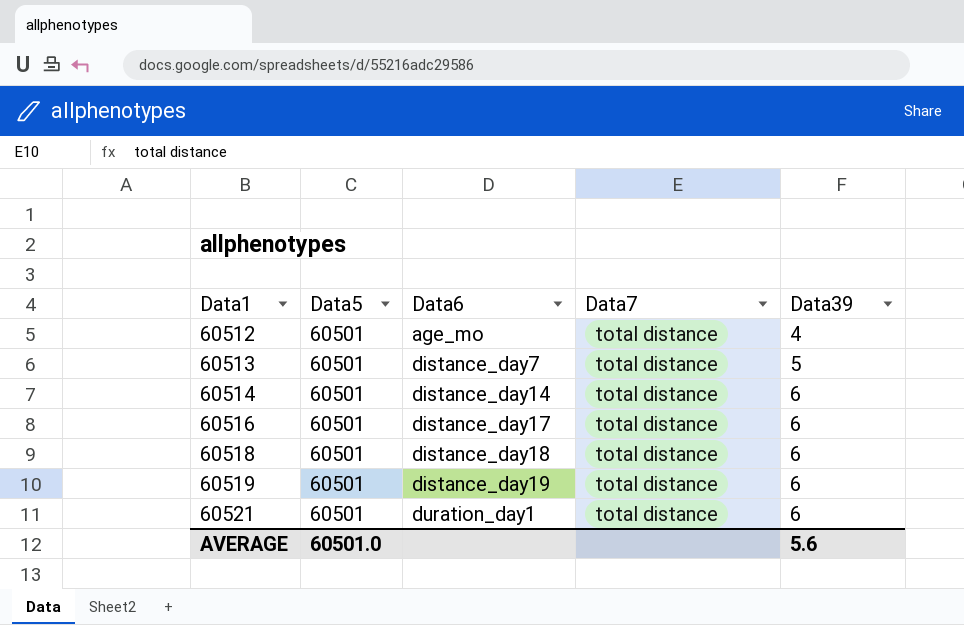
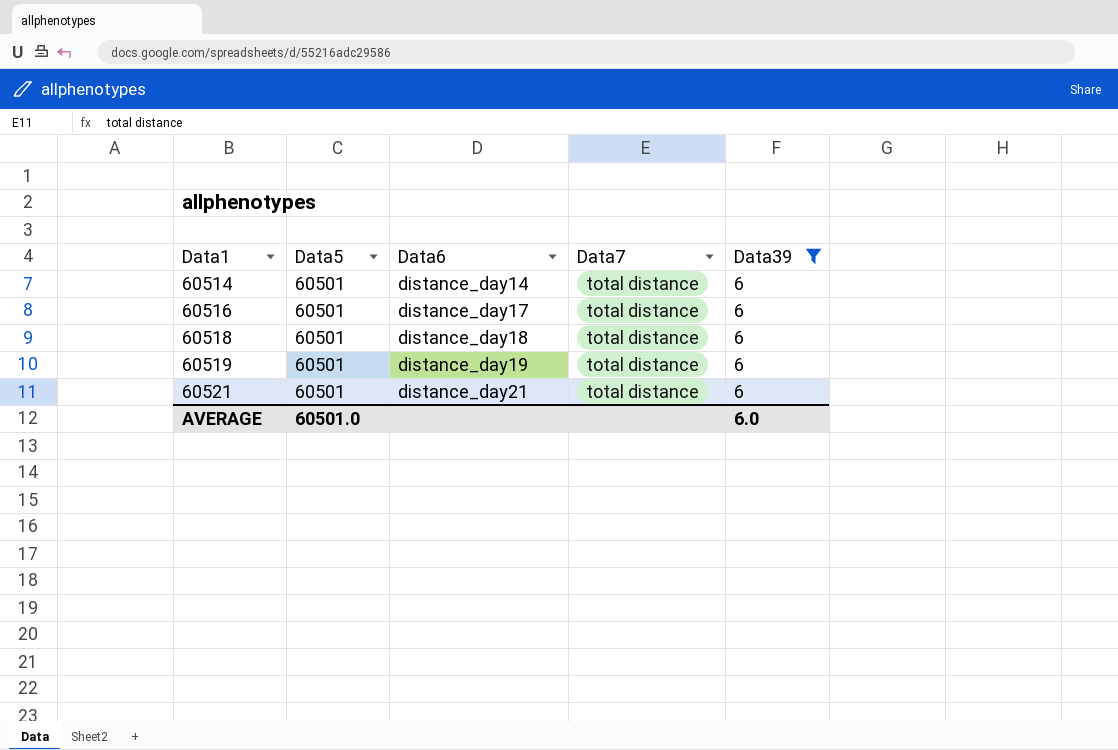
filter: none -> Data39 = 6
60521 | Data6: duration_day1 -> distance_day21
AVERAGE | Data39: 5.6 -> 6.0

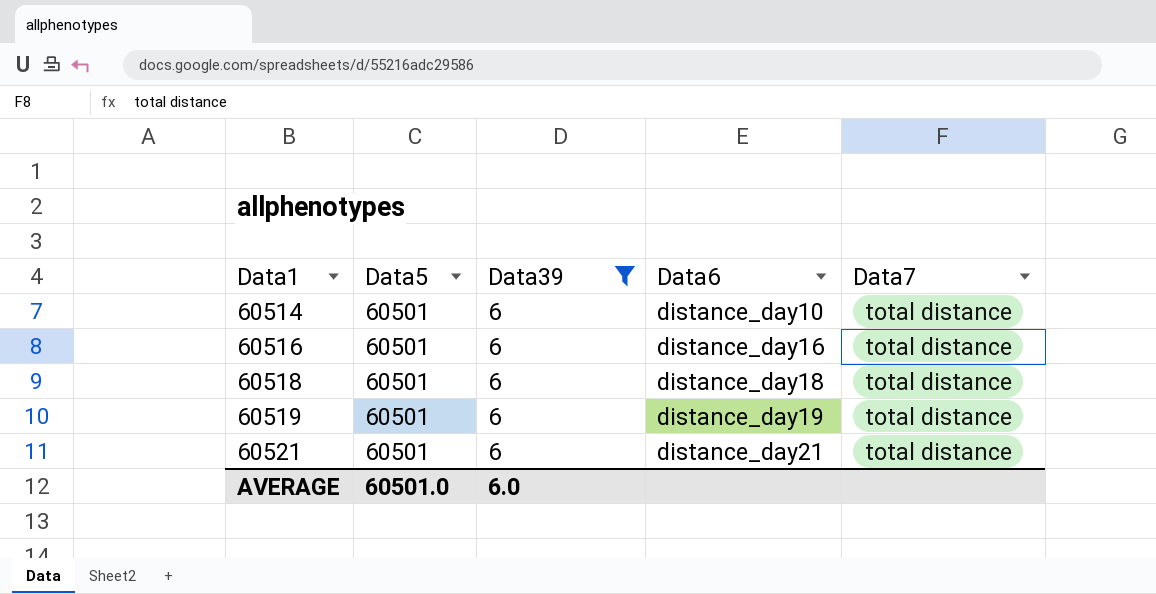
column Data39 | position: 5 -> 3
60514 | Data6: distance_day14 -> distance_day10
60516 | Data6: distance_day17 -> distance_day16

